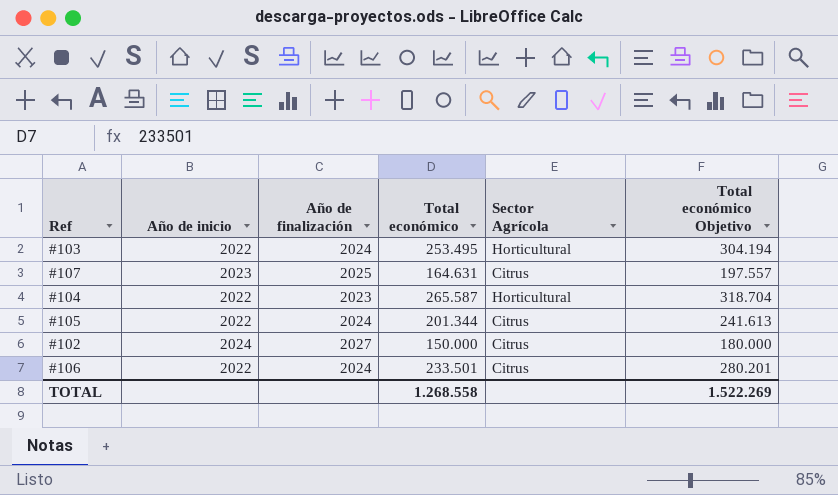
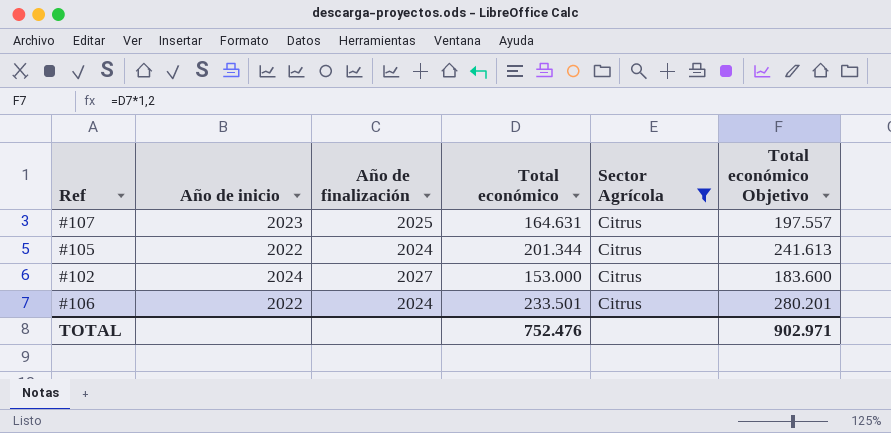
filter: none -> Sector Agrícola = Citrus
#102 | Total económico: 150.000 -> 153.000
#102 | Total económico Objetivo: 180.000 -> 183.600
TOTAL | Total económico: 1.268.558 -> 752.476
TOTAL | Total económico Objetivo: 1.522.269 -> 902.971

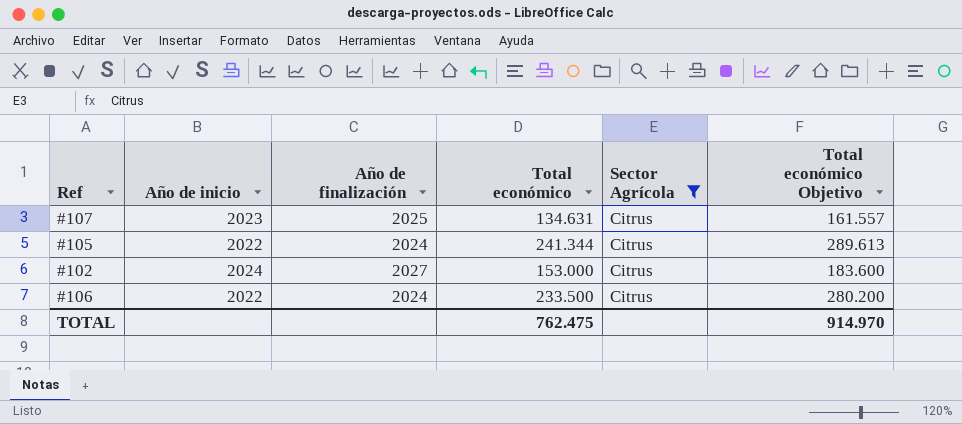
#107 | Total económico: 164.631 -> 134.631
#107 | Total económico Objetivo: 197.557 -> 161.557
#105 | Total económico: 201.344 -> 241.344
#105 | Total económico Objetivo: 241.613 -> 289.613
#106 | Total económico: 233.501 -> 233.500
#106 | Total económico Objetivo: 280.201 -> 280.200
TOTAL | Total económico: 752.476 -> 762.475
TOTAL | Total económico Objetivo: 902.971 -> 914.970

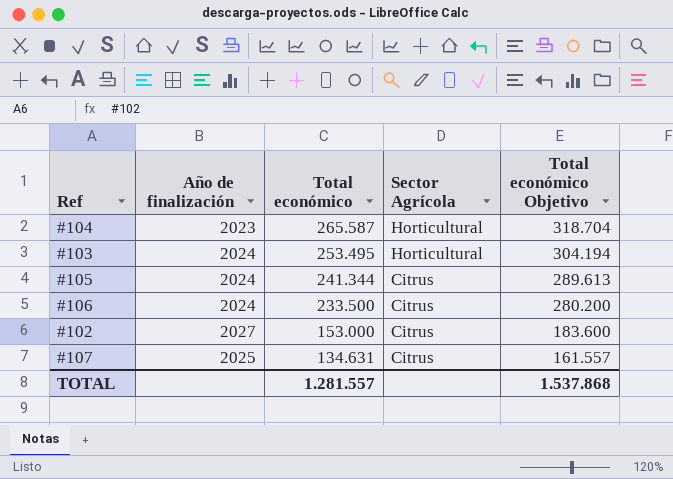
filter: Sector Agrícola = Citrus -> none
row order: none -> Total económico descending
column Año de inicio | position: 2 -> none
TOTAL | Total económico: 762.475 -> 1.281.557
TOTAL | Total económico Objetivo: 914.970 -> 1.537.868

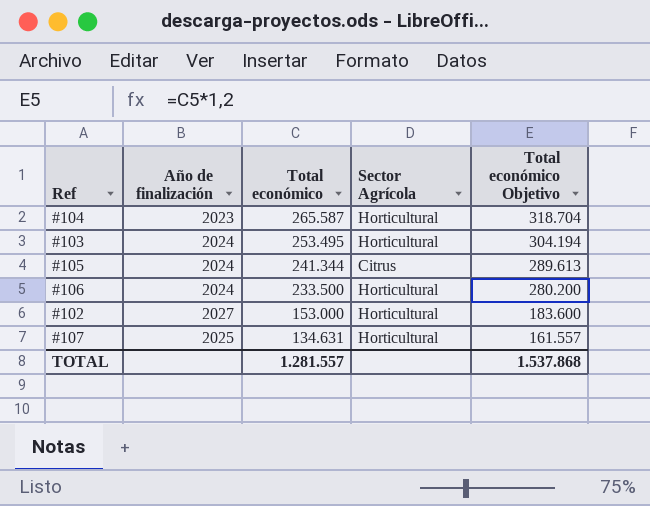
#106 | Sector Agrícola: Citrus -> Horticultural
#102 | Sector Agrícola: Citrus -> Horticultural
#107 | Sector Agrícola: Citrus -> Horticultural

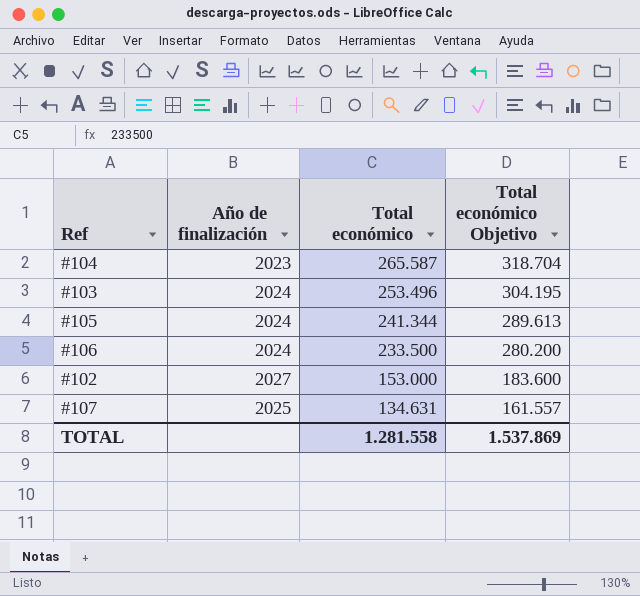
column Sector Agrícola | position: 4 -> none
#103 | Total económico: 253.495 -> 253.496
#103 | Total económico Objetivo: 304.194 -> 304.195
TOTAL | Total económico: 1.281.557 -> 1.281.558
TOTAL | Total económico Objetivo: 1.537.868 -> 1.537.869

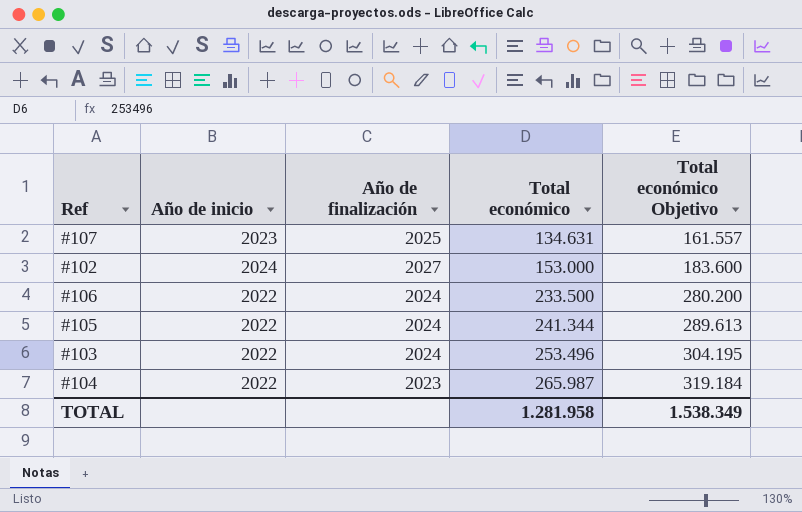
row order: Total económico descending -> Total económico ascending
column Año de inicio | position: none -> 2
#104 | Total económico: 265.587 -> 265.987
#104 | Total económico Objetivo: 318.704 -> 319.184
TOTAL | Total económico: 1.281.558 -> 1.281.958
TOTAL | Total económico Objetivo: 1.537.869 -> 1.538.349

